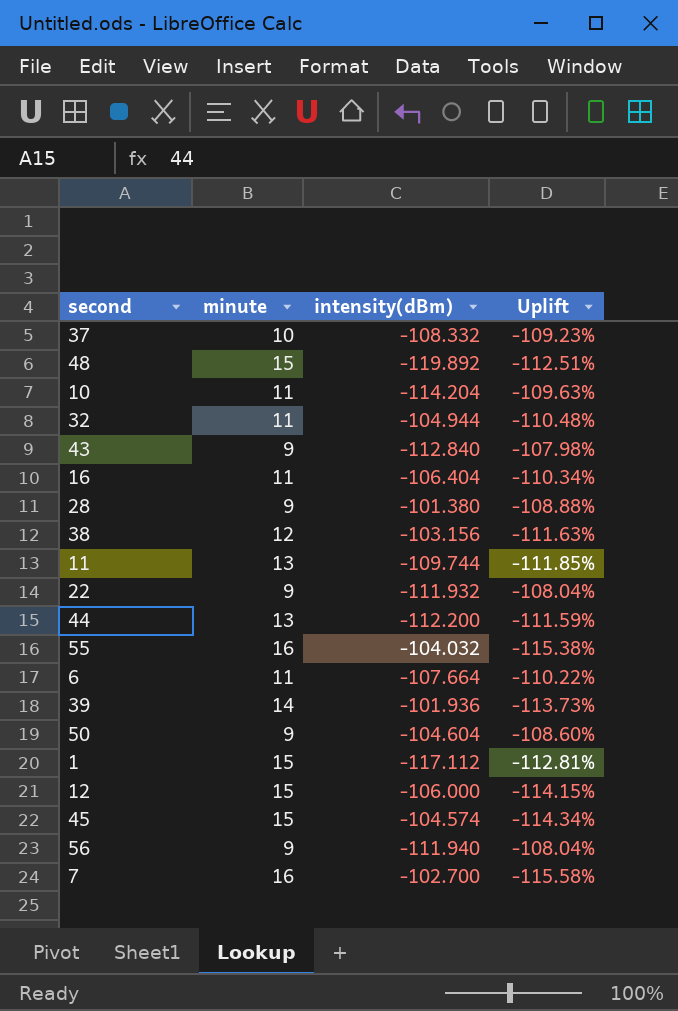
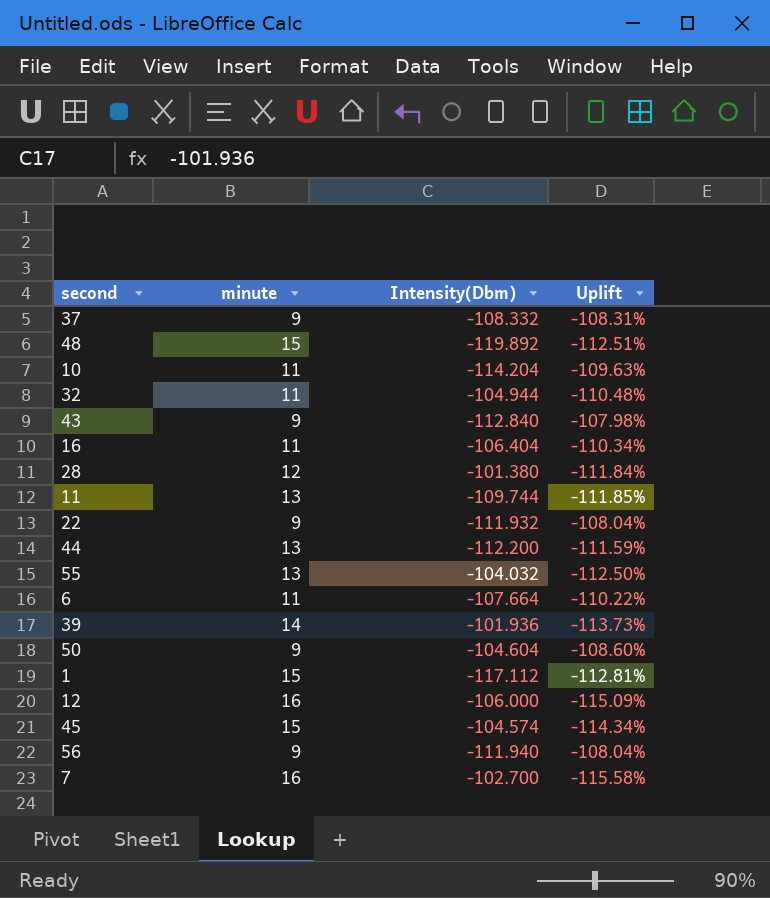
column name: intensity(dBm) -> Intensity(Dbm)
row 38: 12 | -103.156 | -111.63% -> none
37 | minute: 10 -> 9
37 | Uplift: -109.23% -> -108.31%
28 | minute: 9 -> 12
28 | Uplift: -108.88% -> -111.84%
55 | minute: 16 -> 13
55 | Uplift: -115.38% -> -112.50%
12 | minute: 15 -> 16
12 | Uplift: -114.15% -> -115.09%

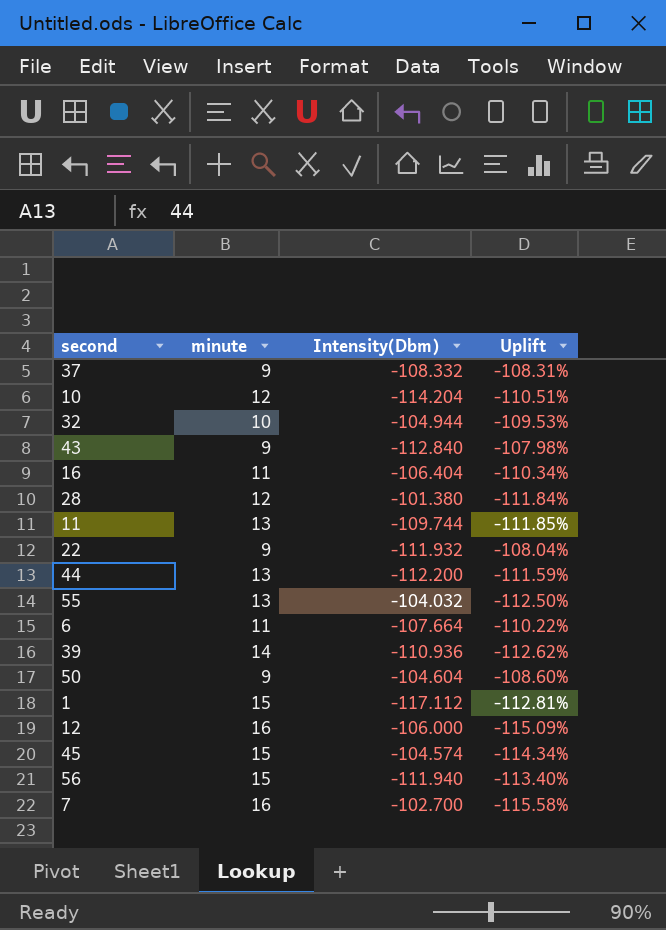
row 48: 15 | -119.892 | -112.51% -> none
10 | minute: 11 -> 12
10 | Uplift: -109.63% -> -110.51%
32 | minute: 11 -> 10
32 | Uplift: -110.48% -> -109.53%
39 | Intensity(Dbm): -101.936 -> -110.936
39 | Uplift: -113.73% -> -112.62%
56 | minute: 9 -> 15
56 | Uplift: -108.04% -> -113.40%

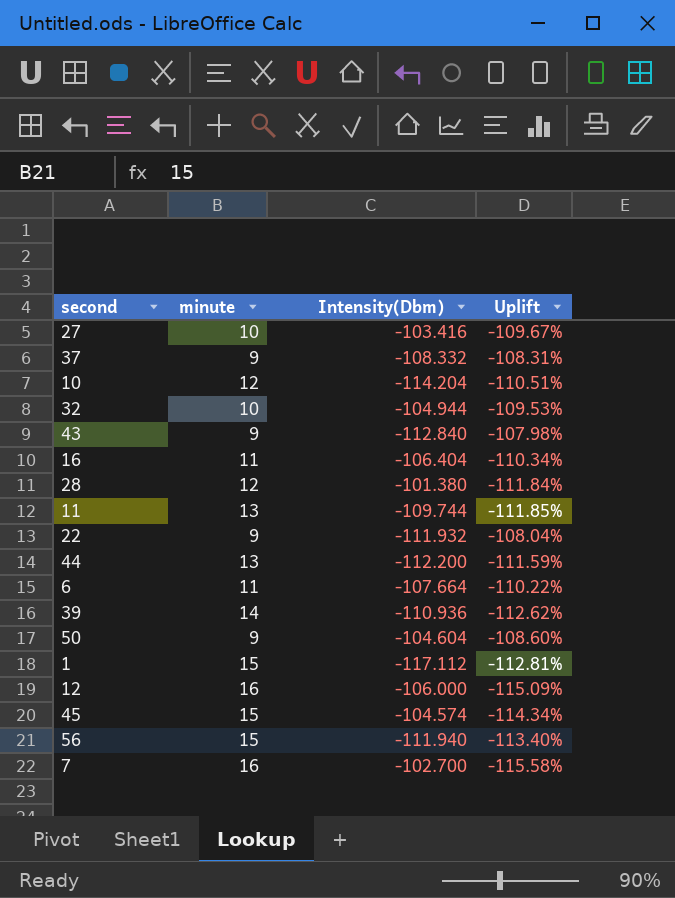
row 55: 13 | -104.032 | -112.50% -> none
row 27: none -> 10 | -103.416 | -109.67%

